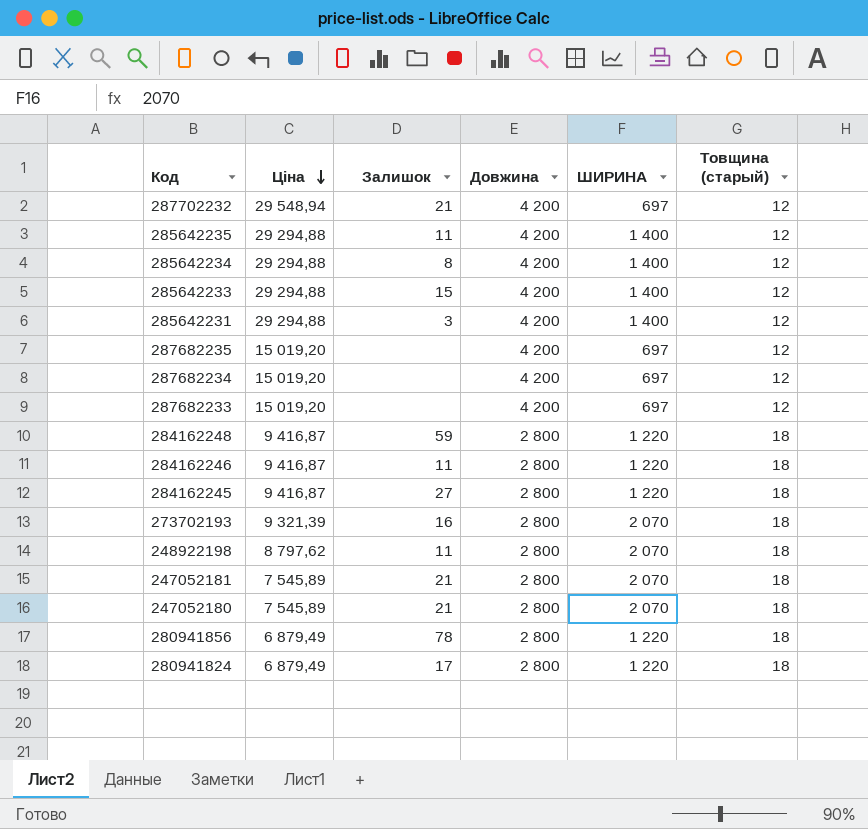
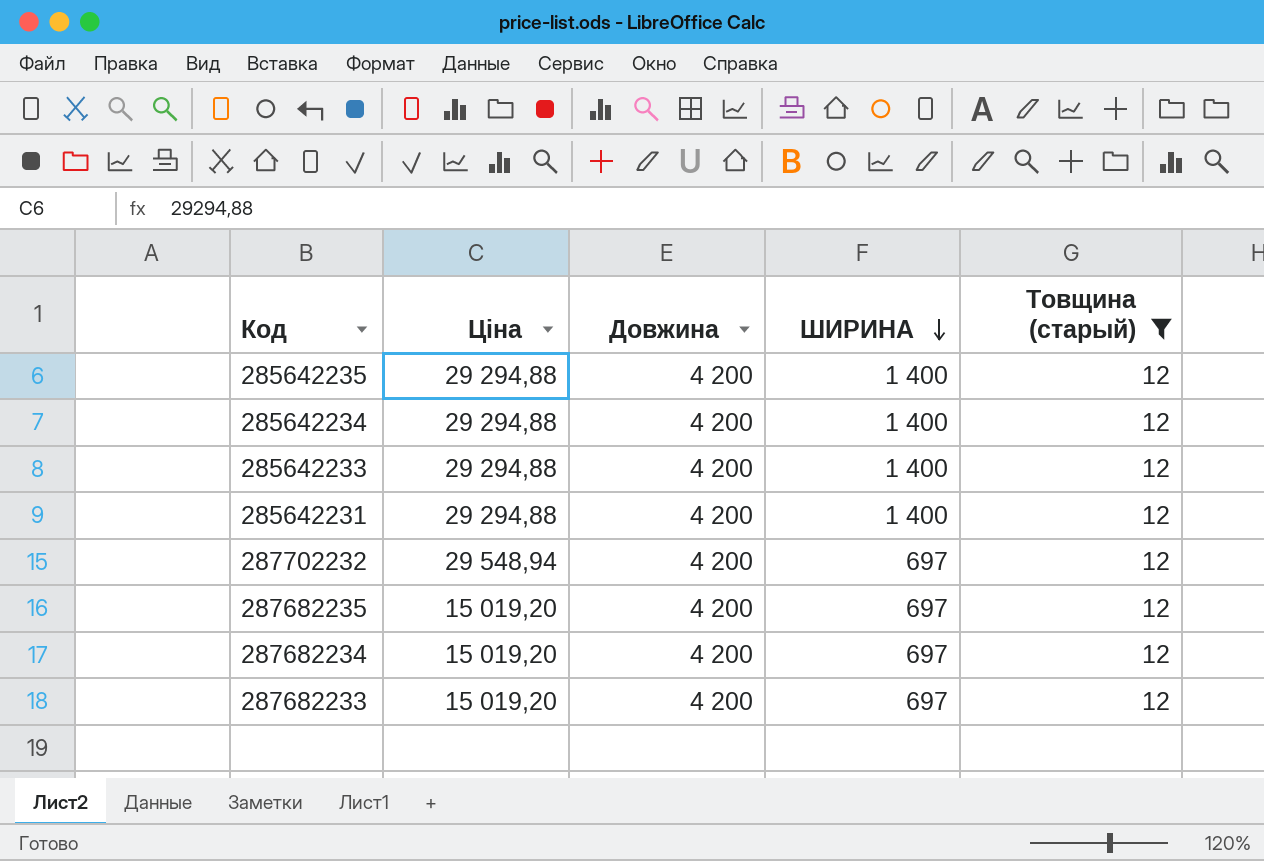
filter: none -> Товщина (старый) = 12
row order: Ціна descending -> ШИРИНА descending
column Залишок | position: 3 -> none

